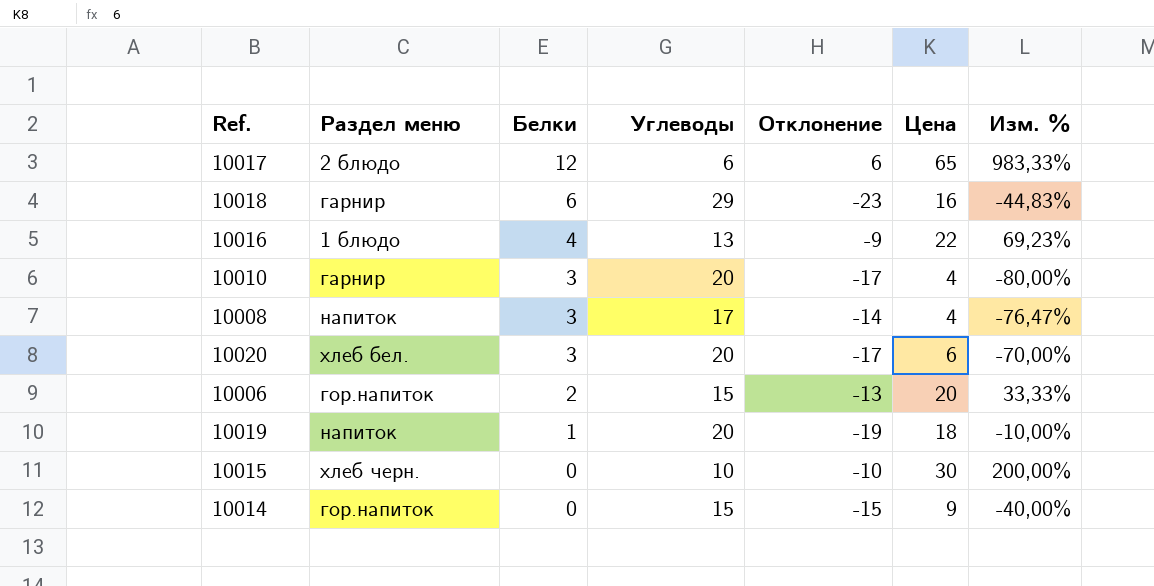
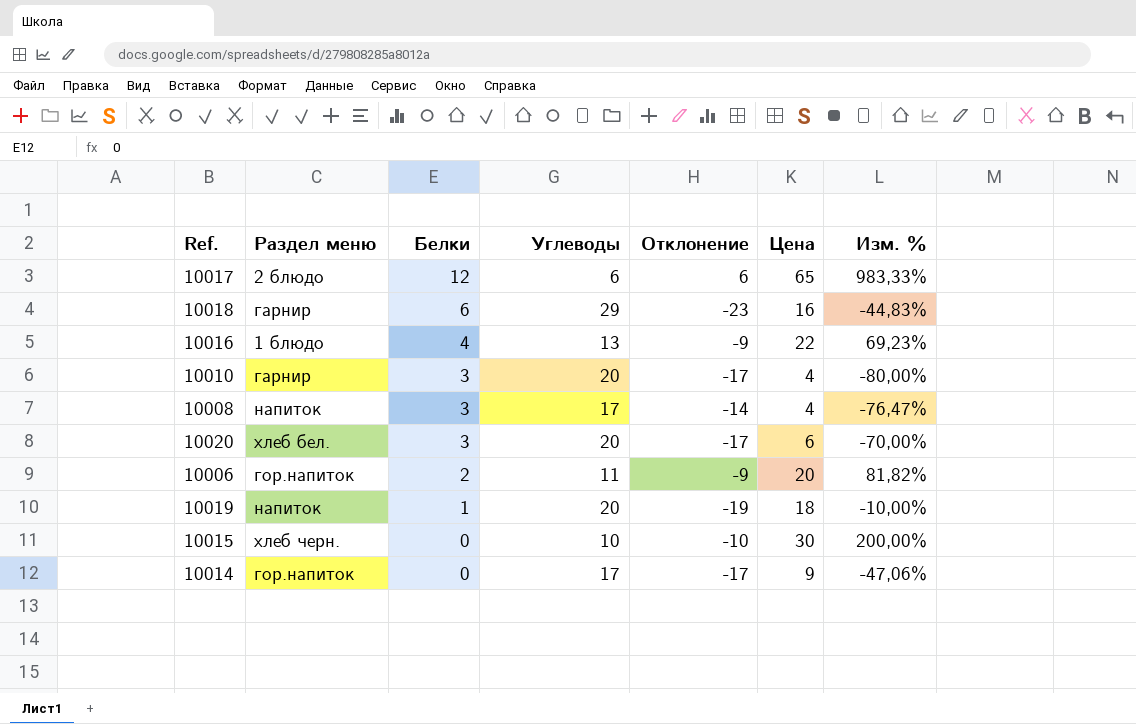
10006 | Углеводы: 15 -> 11
10006 | Отклонение: -13 -> -9
10006 | Изм. %: 33,33% -> 81,82%
10014 | Углеводы: 15 -> 17
10014 | Отклонение: -15 -> -17
10014 | Изм. %: -40,00% -> -47,06%

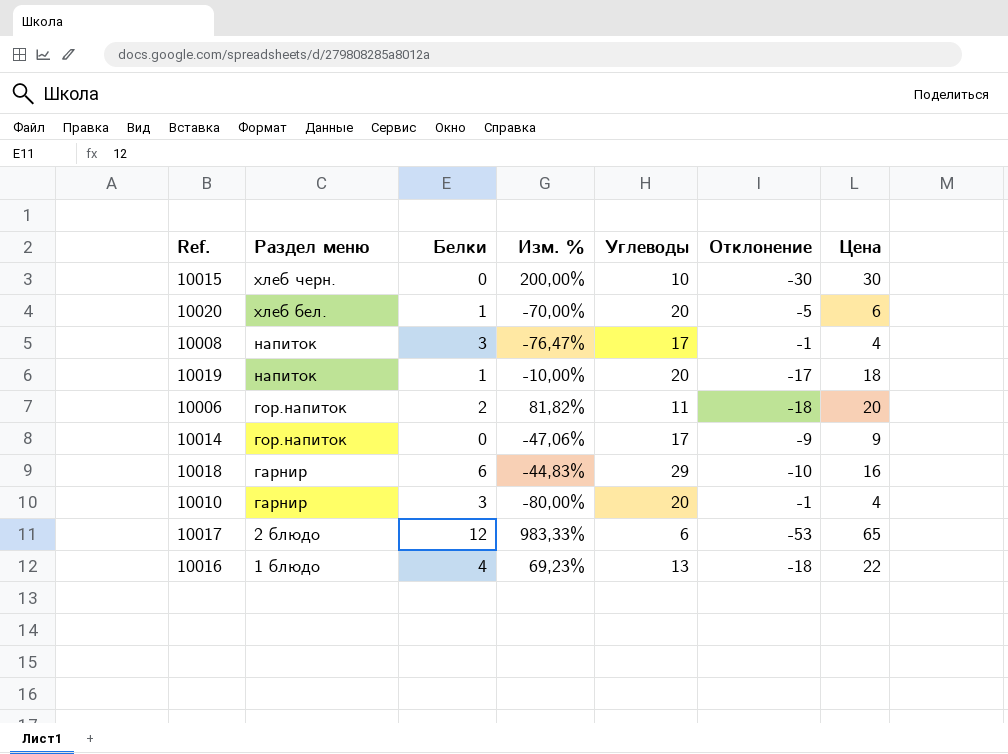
row order: Белки descending -> Раздел меню descending
column Изм. % | position: 7 -> 4
column Отклонение | formula: [Белки] - [Углеводы] -> [Белки] - [Цена]
10020 | Белки: 3 -> 1

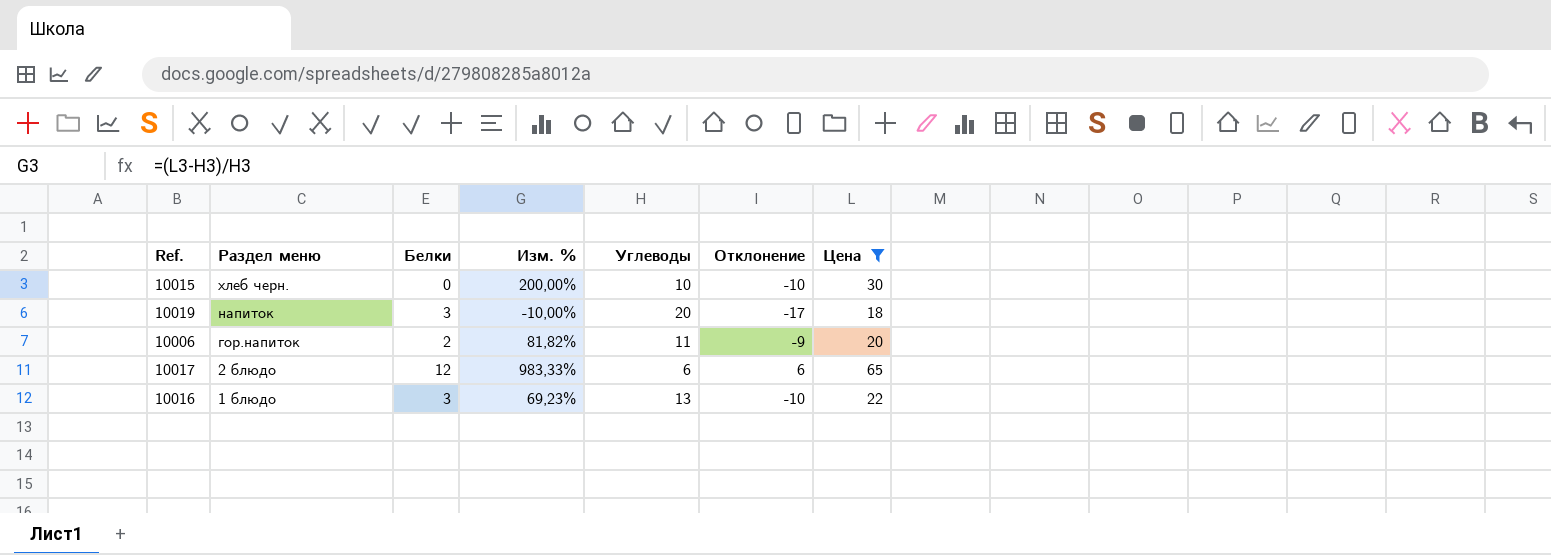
filter: none -> Цена >= 18
column Отклонение | formula: [Белки] - [Цена] -> [Белки] - [Углеводы]
10019 | Белки: 1 -> 3
10016 | Белки: 4 -> 3

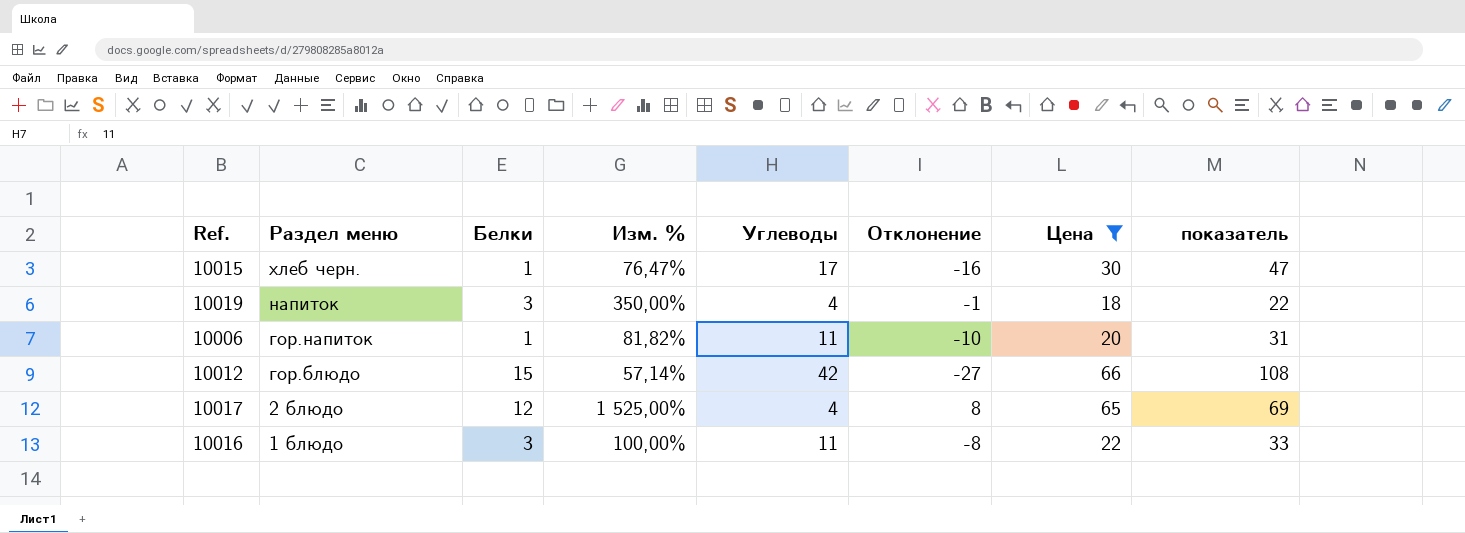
column показатель | formula: none -> [Углеводы] + [Цена]
10015 | Белки: 0 -> 1
10015 | Изм. %: 200,00% -> 76,47%
10015 | Углеводы: 10 -> 17
10015 | Отклонение: -10 -> -16
10019 | Изм. %: -10,00% -> 350,00%
10019 | Углеводы: 20 -> 4
10019 | Отклонение: -17 -> -1
10006 | Белки: 2 -> 1
10006 | Отклонение: -9 -> -10
row 10012: none -> гор.блюдо | 15 | 57,14% | 42 | -27 | 66 | 108
10017 | Изм. %: 983,33% -> 1 525,00%
10017 | Углеводы: 6 -> 4
10017 | Отклонение: 6 -> 8
10016 | Изм. %: 69,23% -> 100,00%
10016 | Углеводы: 13 -> 11
10016 | Отклонение: -10 -> -8

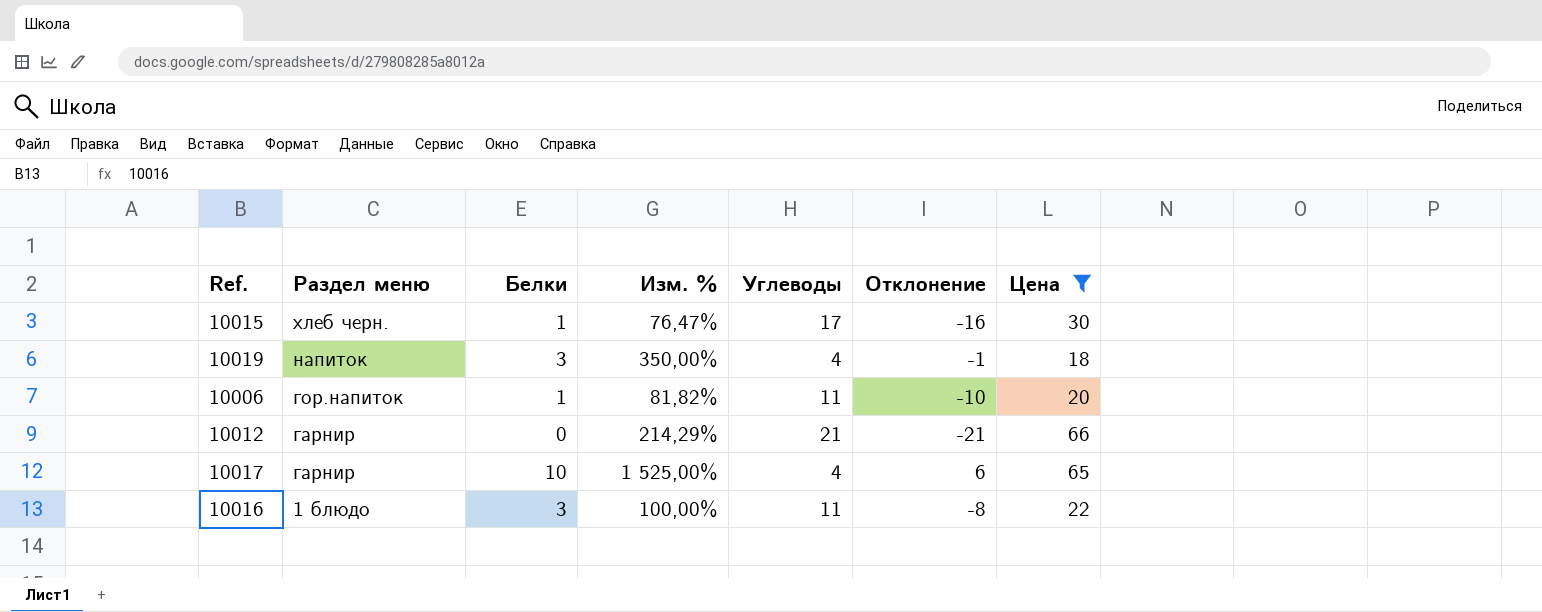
column показатель | formula: [Углеводы] + [Цена] -> none
10012 | Раздел меню: гор.блюдо -> гарнир
10012 | Белки: 15 -> 0
10012 | Изм. %: 57,14% -> 214,29%
10012 | Углеводы: 42 -> 21
10012 | Отклонение: -27 -> -21
10017 | Раздел меню: 2 блюдо -> гарнир
10017 | Белки: 12 -> 10
10017 | Отклонение: 8 -> 6

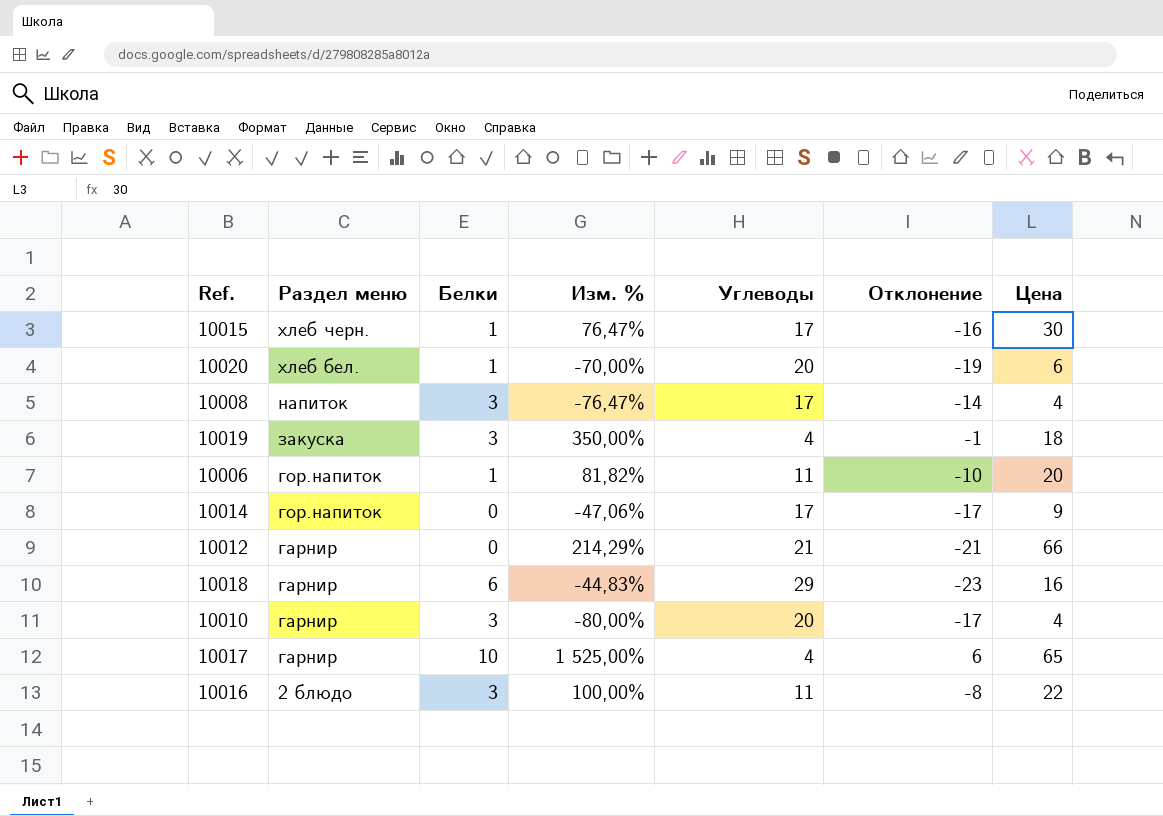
filter: Цена >= 18 -> none
10019 | Раздел меню: напиток -> закуска
10016 | Раздел меню: 1 блюдо -> 2 блюдо

